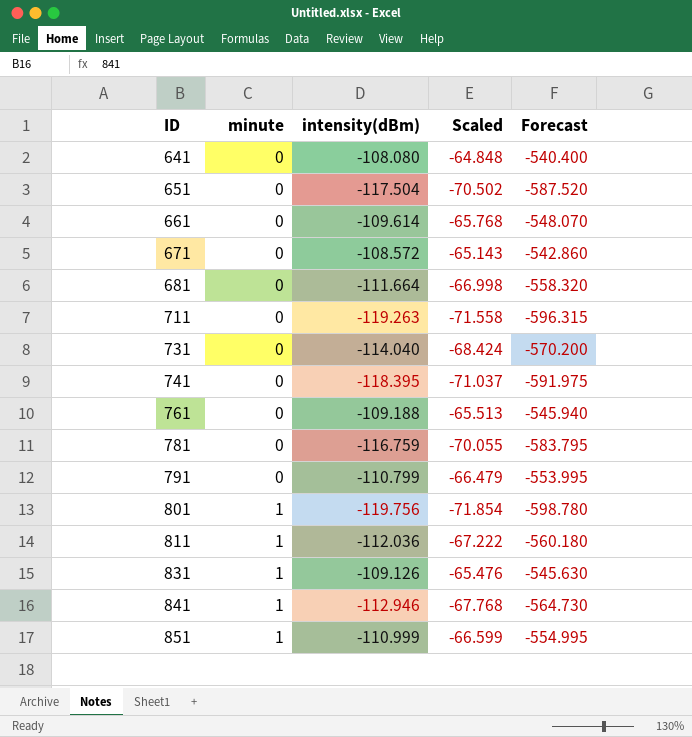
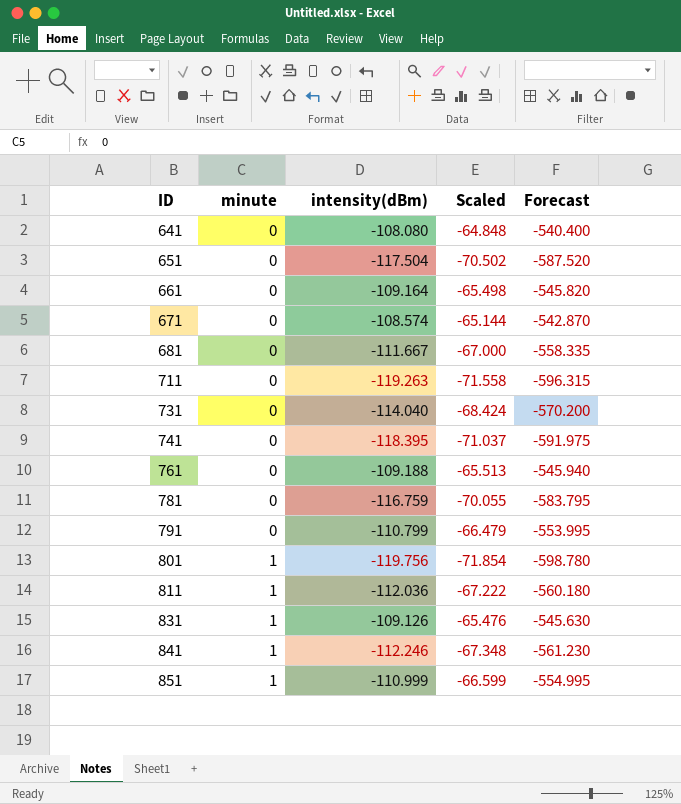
661 | intensity(dBm): -109.614 -> -109.164
661 | Scaled: -65.768 -> -65.498
661 | Forecast: -548.070 -> -545.820
671 | intensity(dBm): -108.572 -> -108.574
671 | Scaled: -65.143 -> -65.144
671 | Forecast: -542.860 -> -542.870
681 | intensity(dBm): -111.664 -> -111.667
681 | Scaled: -66.998 -> -67.000
681 | Forecast: -558.320 -> -558.335
841 | intensity(dBm): -112.946 -> -112.246
841 | Scaled: -67.768 -> -67.348
841 | Forecast: -564.730 -> -561.230

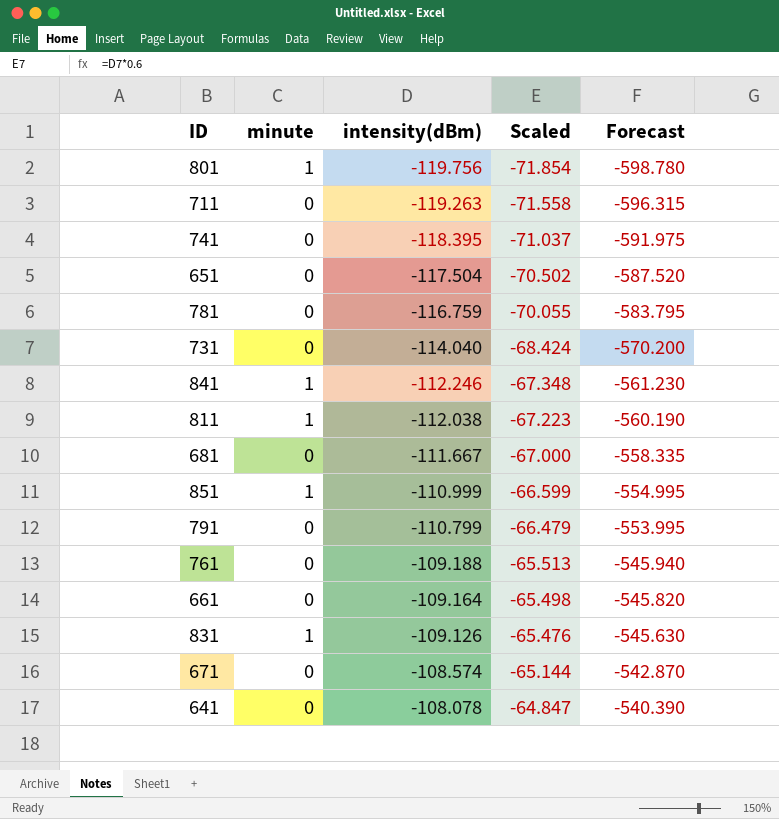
row order: ID ascending -> intensity(dBm) ascending
811 | intensity(dBm): -112.036 -> -112.038
811 | Scaled: -67.222 -> -67.223
811 | Forecast: -560.180 -> -560.190
641 | intensity(dBm): -108.080 -> -108.078
641 | Scaled: -64.848 -> -64.847
641 | Forecast: -540.400 -> -540.390

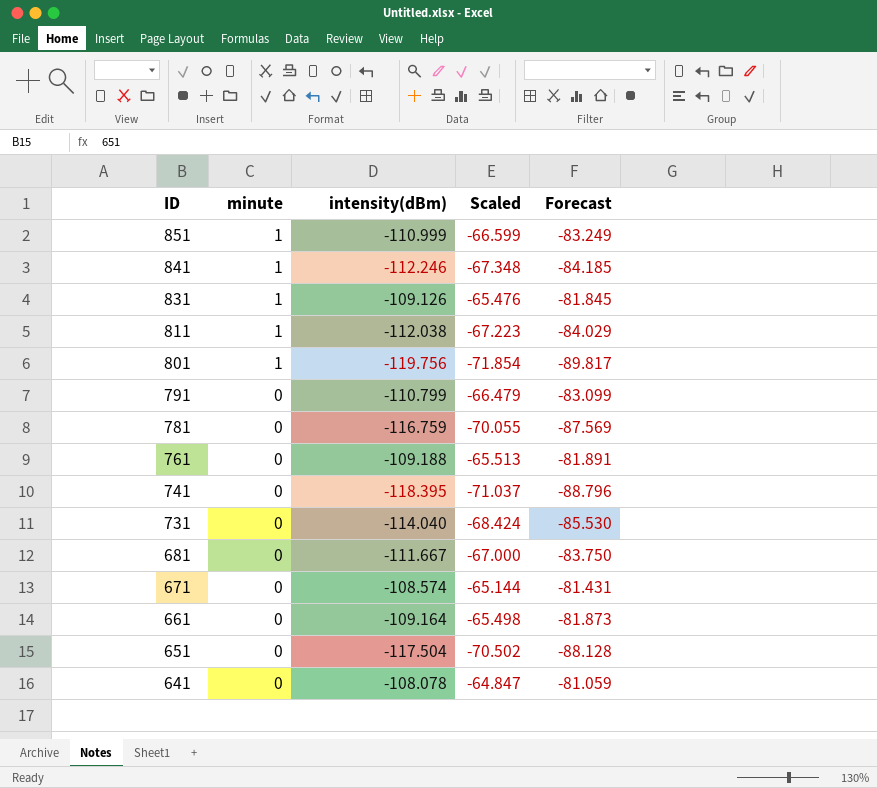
row order: intensity(dBm) ascending -> ID descending
column Forecast | formula: [intensity(dBm)] * 5 -> [intensity(dBm)] * 0.75
row 711: 0 | -119.263 | -71.558 | -596.315 -> none

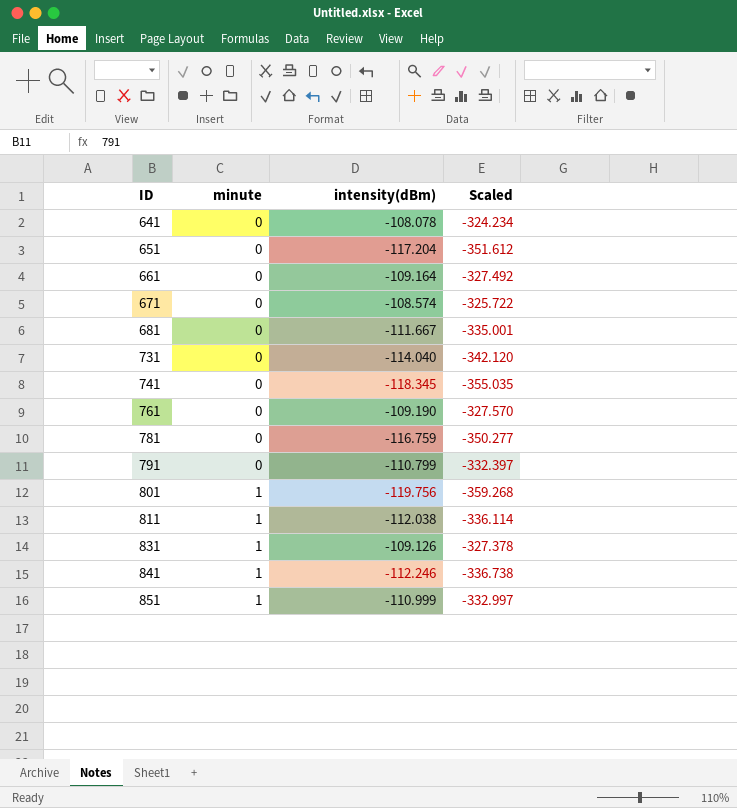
row order: ID descending -> ID ascending
column Forecast | formula: [intensity(dBm)] * 0.75 -> none
column Scaled | formula: [intensity(dBm)] * 0.6 -> [intensity(dBm)] * 3
651 | intensity(dBm): -117.504 -> -117.204
741 | intensity(dBm): -118.395 -> -118.345
761 | intensity(dBm): -109.188 -> -109.190

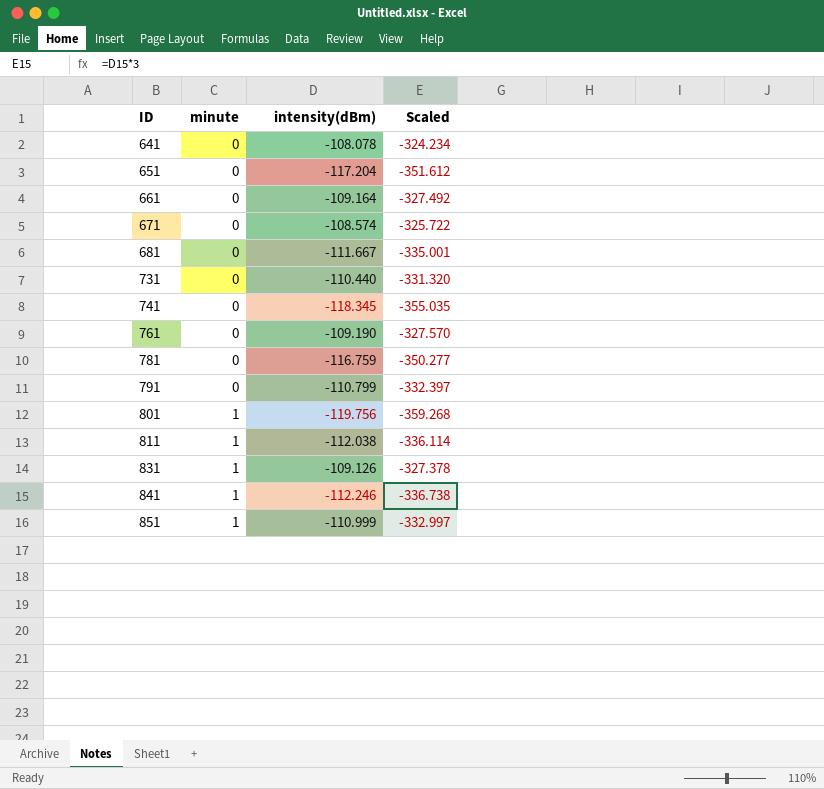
731 | intensity(dBm): -114.040 -> -110.440
731 | Scaled: -342.120 -> -331.320

